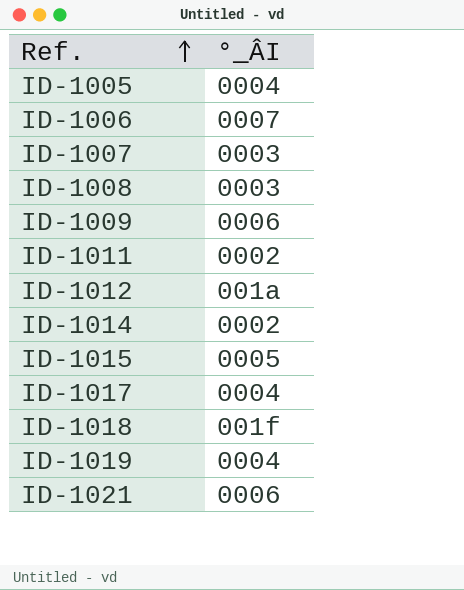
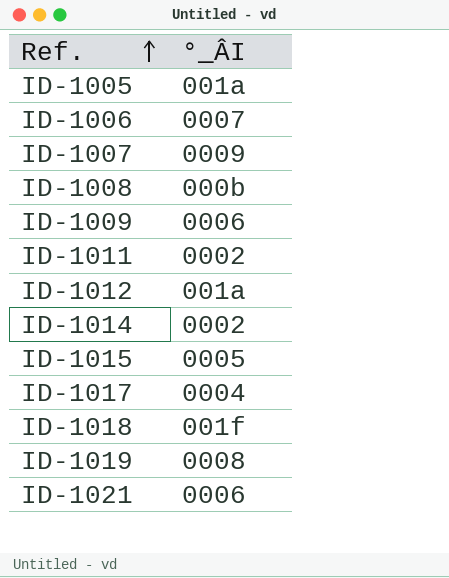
ID-1005 | °_ÂI: 0004 -> 001a
ID-1007 | °_ÂI: 0003 -> 0009
ID-1008 | °_ÂI: 0003 -> 000b
ID-1019 | °_ÂI: 0004 -> 0008

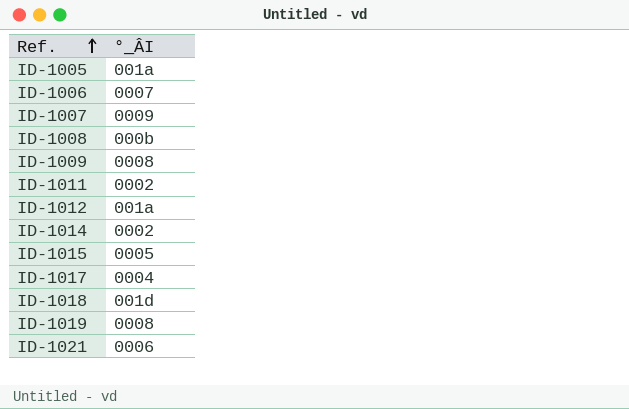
ID-1009 | °_ÂI: 0006 -> 0008
ID-1018 | °_ÂI: 001f -> 001d

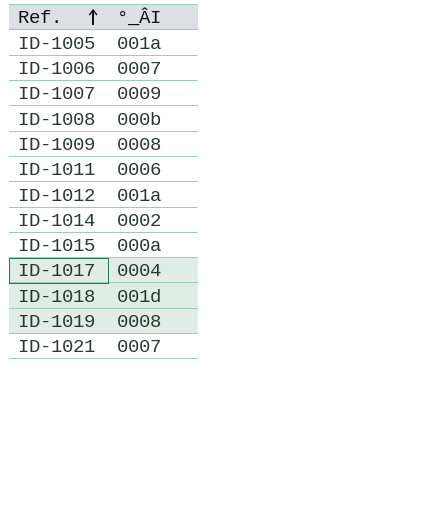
ID-1011 | °_ÂI: 0002 -> 0006
ID-1015 | °_ÂI: 0005 -> 000a
ID-1021 | °_ÂI: 0006 -> 0007

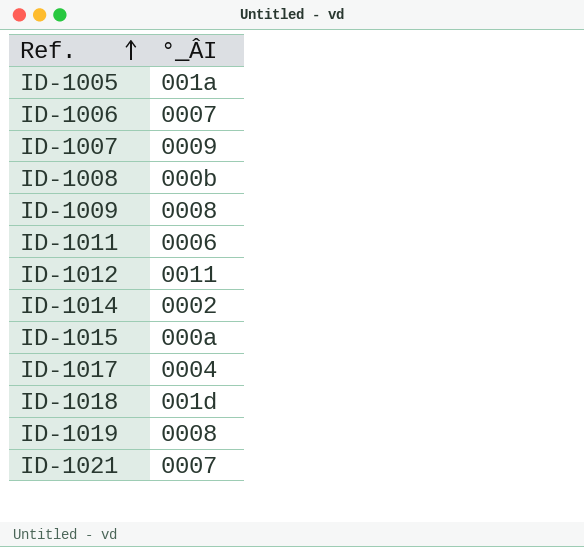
ID-1012 | °_ÂI: 001a -> 0011

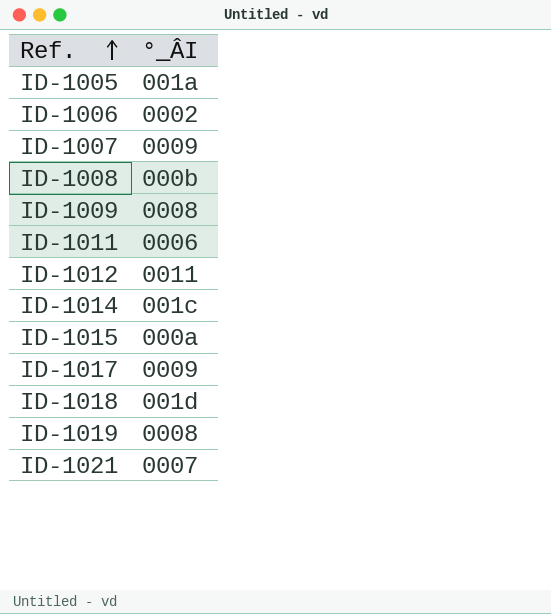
ID-1006 | °_ÂI: 0007 -> 0002
ID-1014 | °_ÂI: 0002 -> 001c
ID-1017 | °_ÂI: 0004 -> 0009

